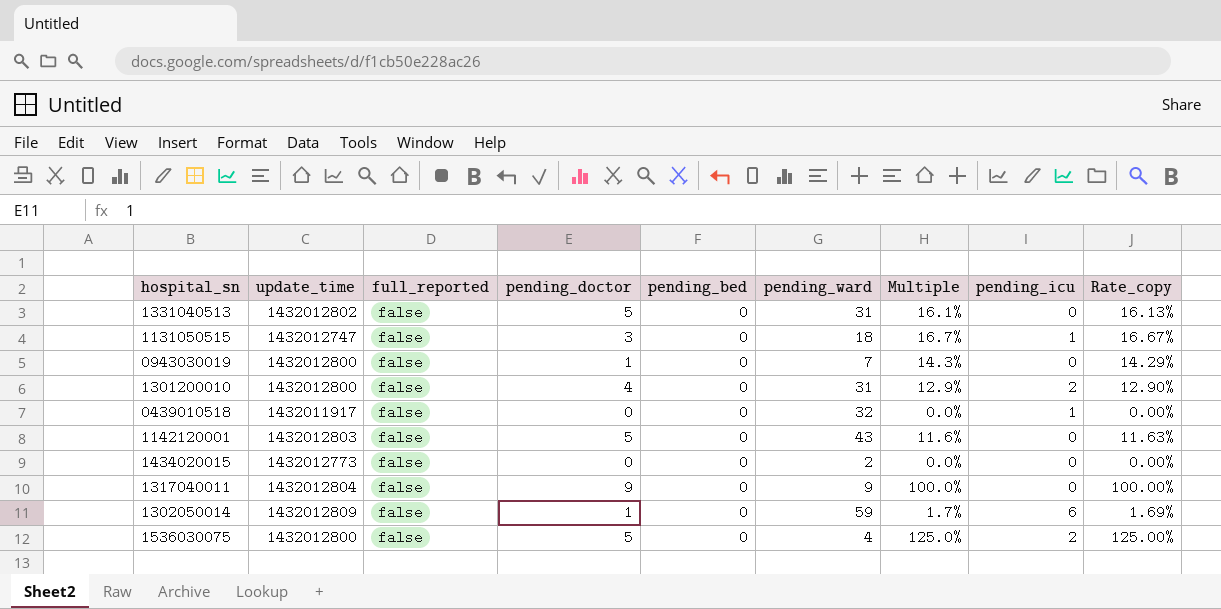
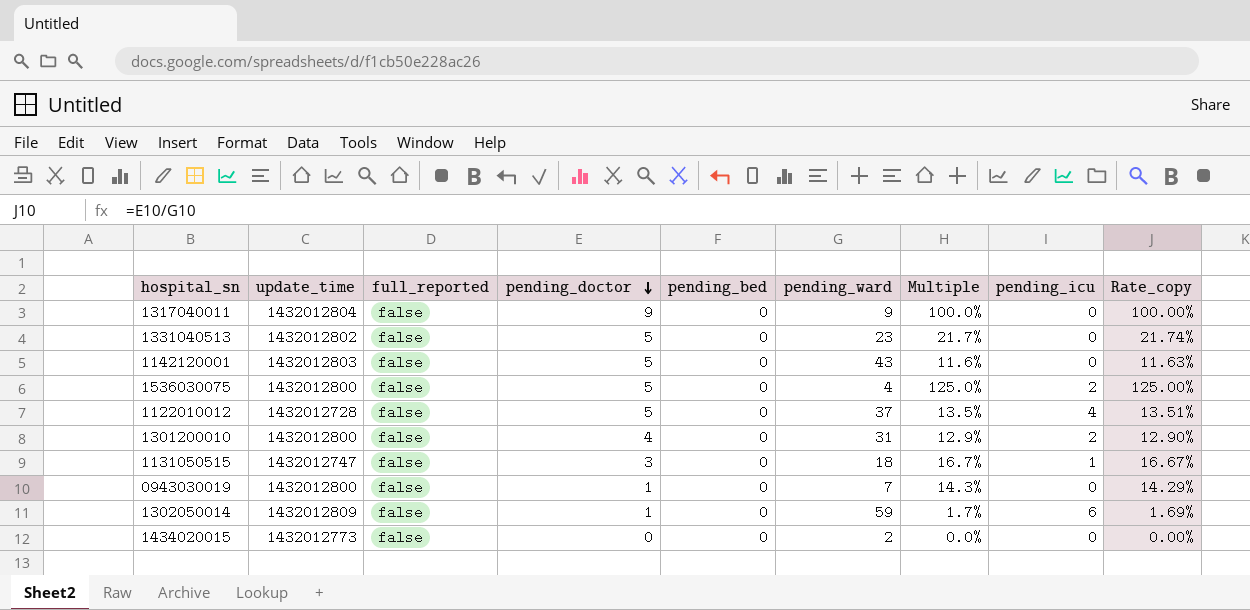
row order: none -> pending_doctor descending
row 0439010518: 1432011917 | false | 0 | 0 | 32 | 0.0% | 1 | 0.00% -> none
1331040513 | pending_ward: 31 -> 23
1331040513 | Multiple: 16.1% -> 21.7%
1331040513 | Rate_copy: 16.13% -> 21.74%
row 1122010012: none -> 1432012728 | false | 5 | 0 | 37 | 13.5% | 4 | 13.51%

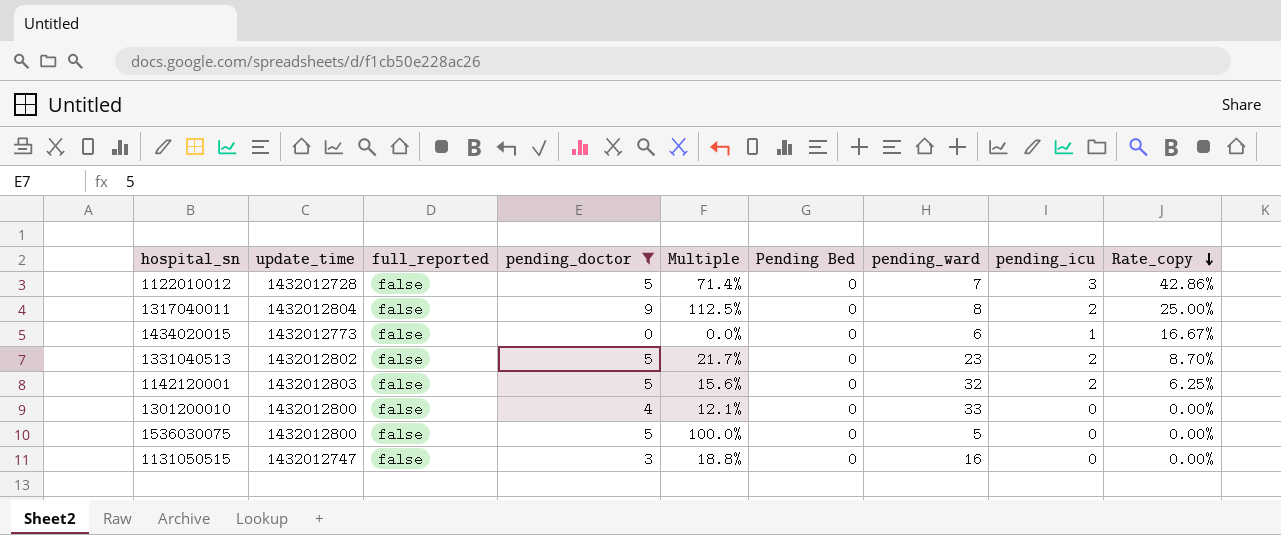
filter: none -> pending_doctor != 1
row order: pending_doctor descending -> Rate_copy descending
column Multiple | position: 7 -> 5
column name: pending_bed -> Pending Bed
column Rate_copy | formula: [pending_doctor] / [pending_ward] -> [pending_icu] / [pending_ward]
1122010012 | Multiple: 13.5% -> 71.4%
1122010012 | pending_ward: 37 -> 7
1122010012 | pending_icu: 4 -> 3
1317040011 | Multiple: 100.0% -> 112.5%
1317040011 | pending_ward: 9 -> 8
1317040011 | pending_icu: 0 -> 2
1434020015 | pending_ward: 2 -> 6
1434020015 | pending_icu: 0 -> 1
1331040513 | pending_icu: 0 -> 2
1142120001 | Multiple: 11.6% -> 15.6%
1142120001 | pending_ward: 43 -> 32
1142120001 | pending_icu: 0 -> 2
1301200010 | Multiple: 12.9% -> 12.1%
1301200010 | pending_ward: 31 -> 33
1301200010 | pending_icu: 2 -> 0
1536030075 | Multiple: 125.0% -> 100.0%
1536030075 | pending_ward: 4 -> 5
1536030075 | pending_icu: 2 -> 0
1131050515 | Multiple: 16.7% -> 18.8%
1131050515 | pending_ward: 18 -> 16
1131050515 | pending_icu: 1 -> 0

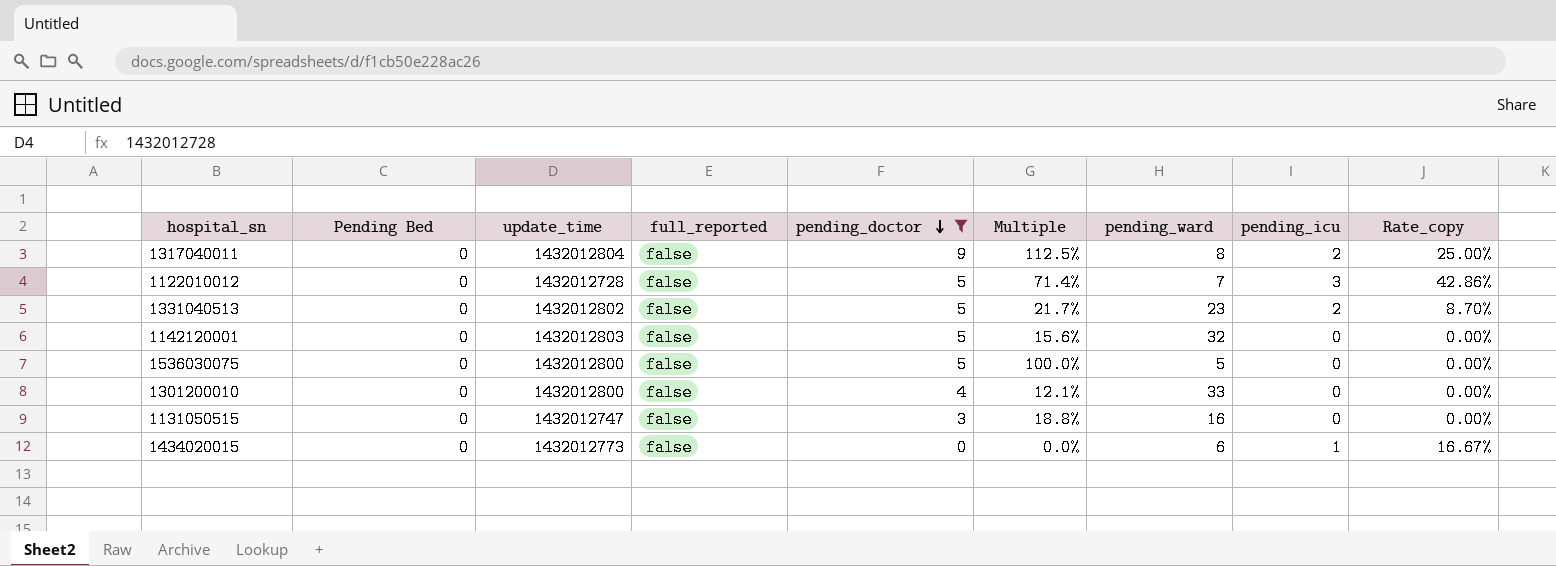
row order: Rate_copy descending -> pending_doctor descending
column Pending Bed | position: 6 -> 2
1142120001 | pending_icu: 2 -> 0
1142120001 | Rate_copy: 6.25% -> 0.00%

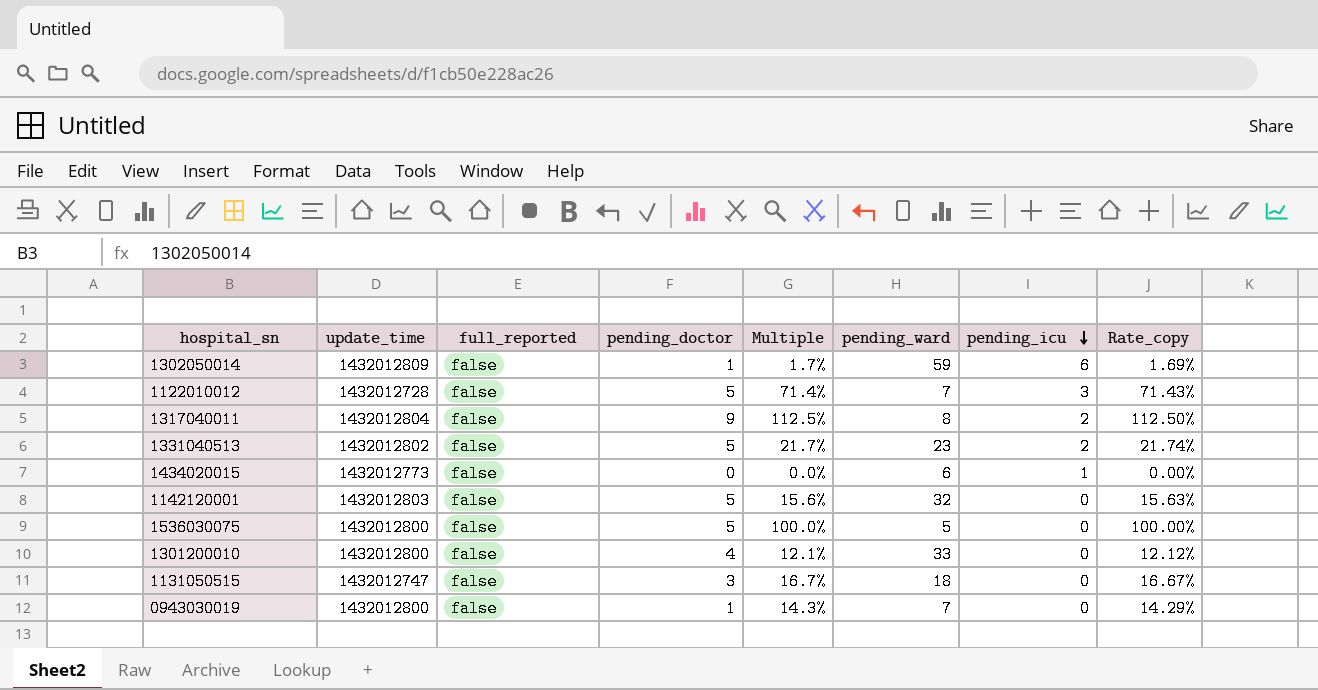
filter: pending_doctor != 1 -> none
row order: pending_doctor descending -> pending_icu descending
column Pending Bed | position: 2 -> none
column Rate_copy | formula: [pending_icu] / [pending_ward] -> [pending_doctor] / [pending_ward]
1131050515 | Multiple: 18.8% -> 16.7%
1131050515 | pending_ward: 16 -> 18

